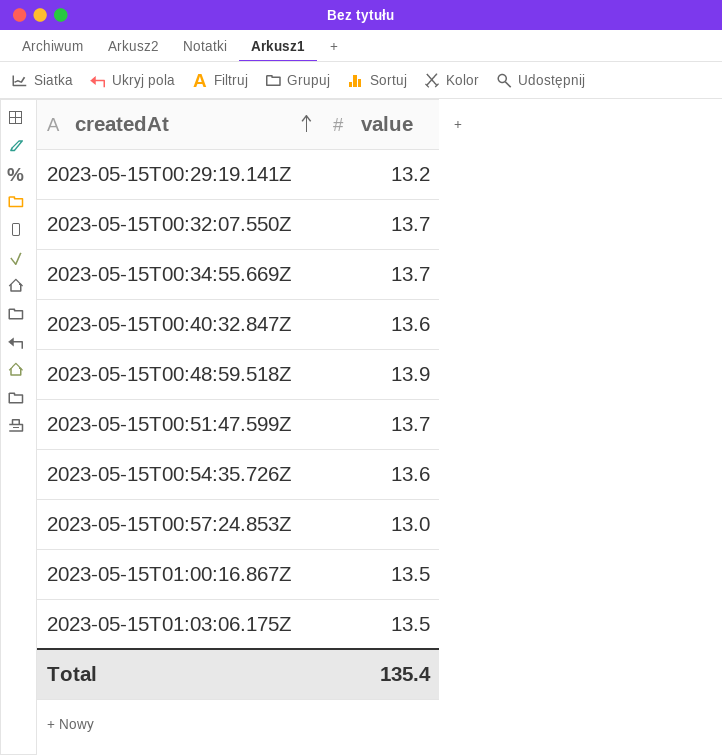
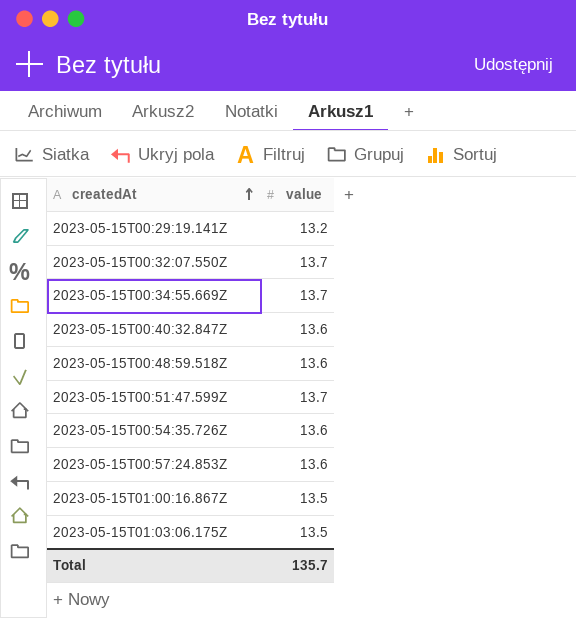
2023-05-15T00:48:59.518Z | value: 13.9 -> 13.6
2023-05-15T00:57:24.853Z | value: 13.0 -> 13.6
Total | value: 135.4 -> 135.7

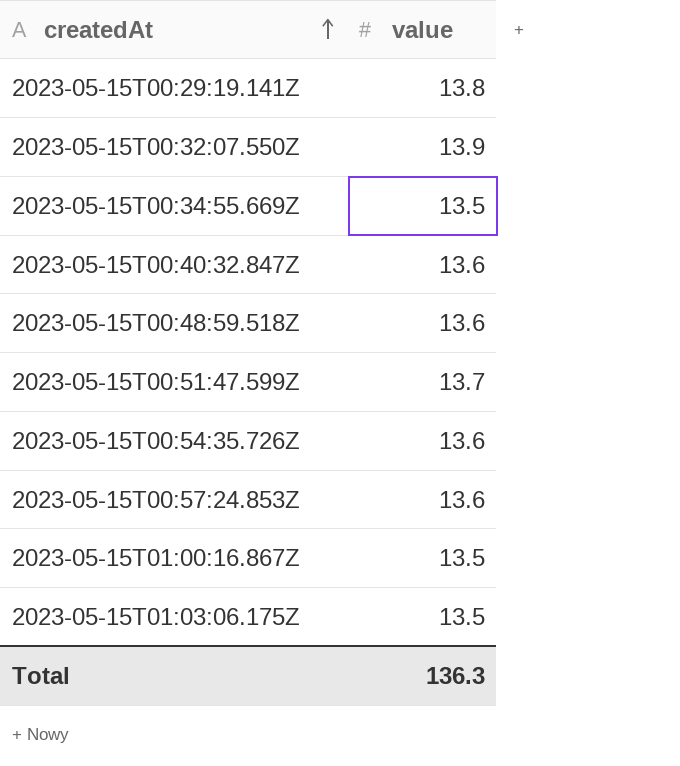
2023-05-15T00:29:19.141Z | value: 13.2 -> 13.8
2023-05-15T00:32:07.550Z | value: 13.7 -> 13.9
2023-05-15T00:34:55.669Z | value: 13.7 -> 13.5
Total | value: 135.7 -> 136.3

